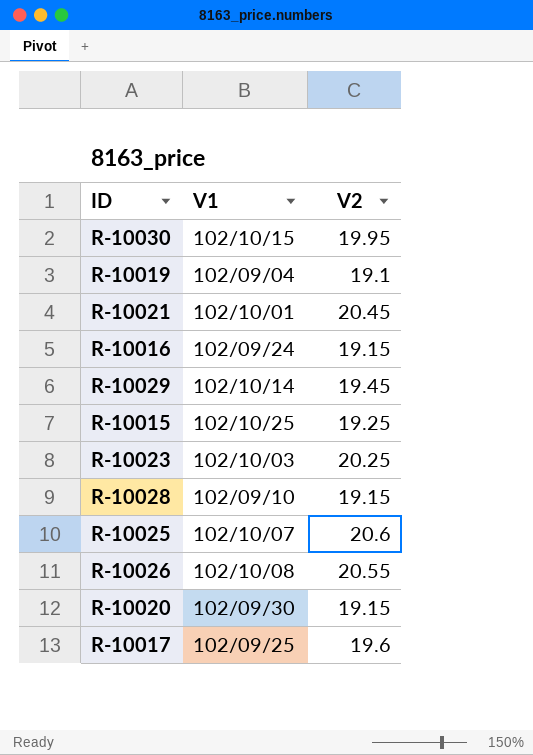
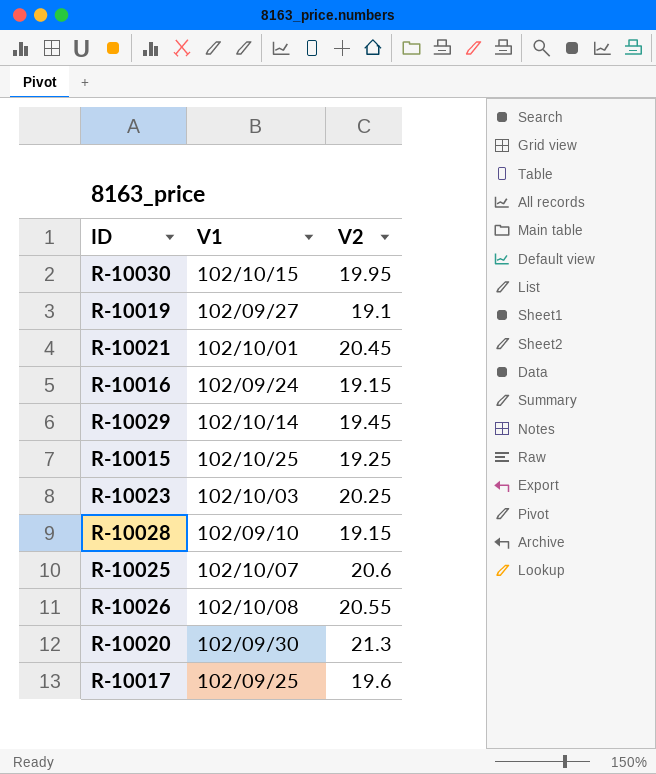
R-10019 | V1: 102/09/04 -> 102/09/27
R-10020 | V2: 19.15 -> 21.3

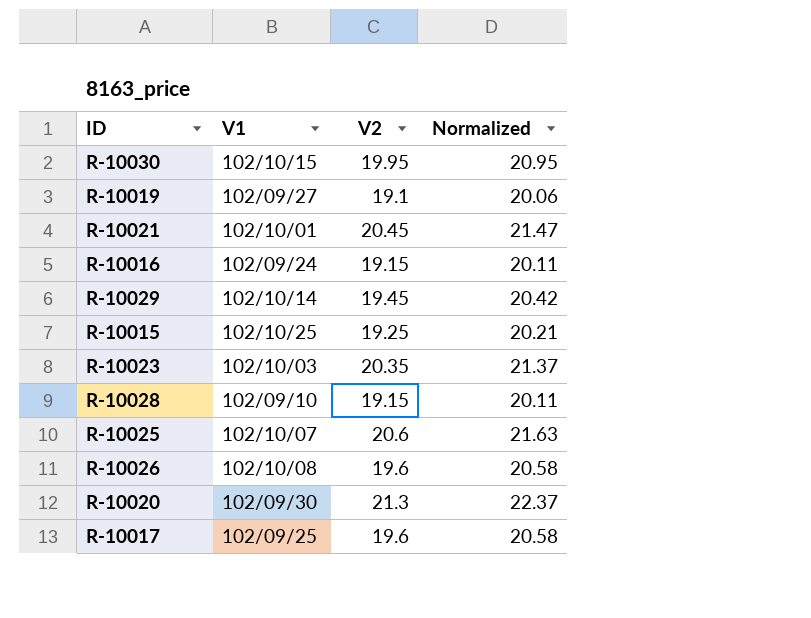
column Normalized | formula: none -> [V2] * 1.05
R-10023 | V2: 20.25 -> 20.35
R-10026 | V2: 20.55 -> 19.6

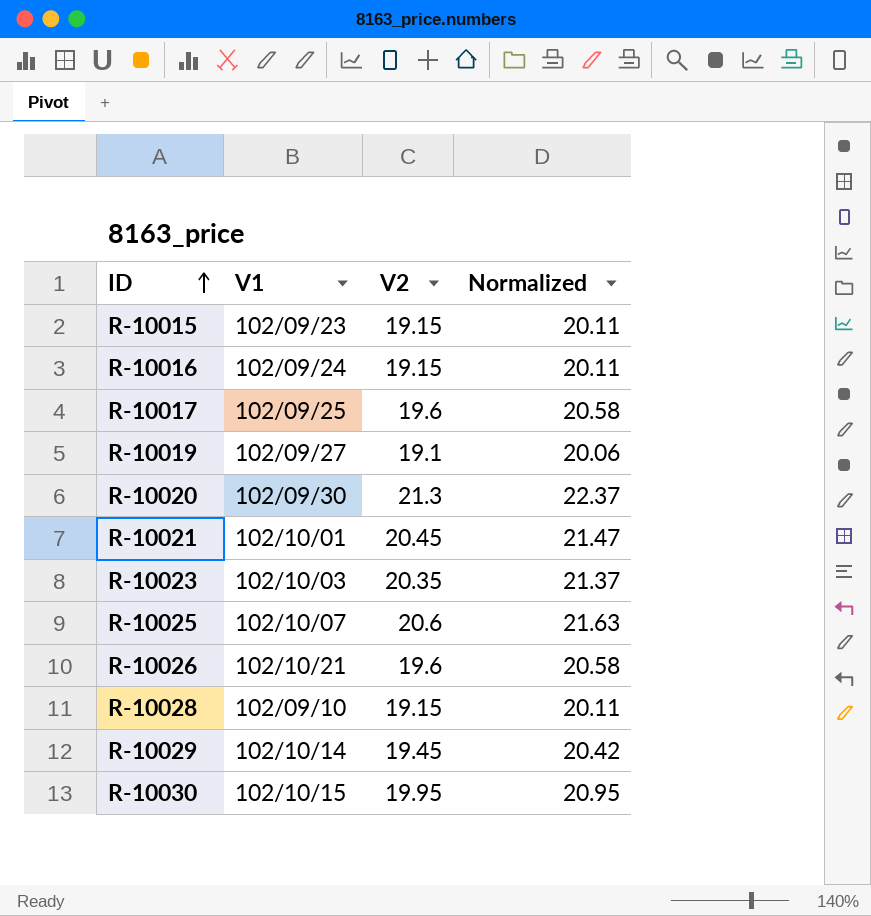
row order: none -> ID ascending
R-10015 | V1: 102/10/25 -> 102/09/23
R-10015 | V2: 19.25 -> 19.15
R-10015 | Normalized: 20.21 -> 20.11
R-10026 | V1: 102/10/08 -> 102/10/21

